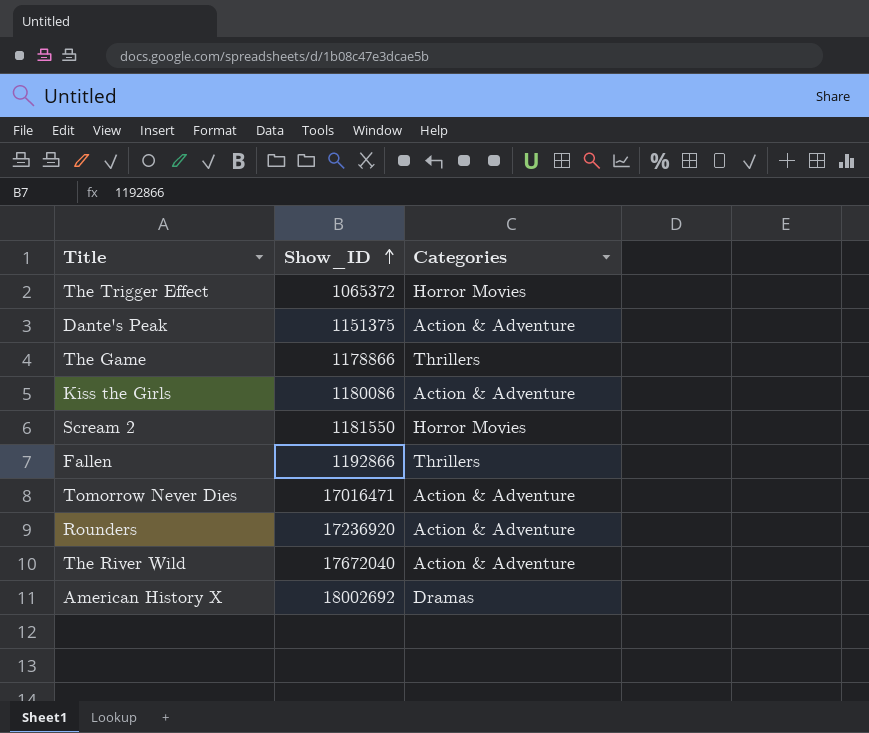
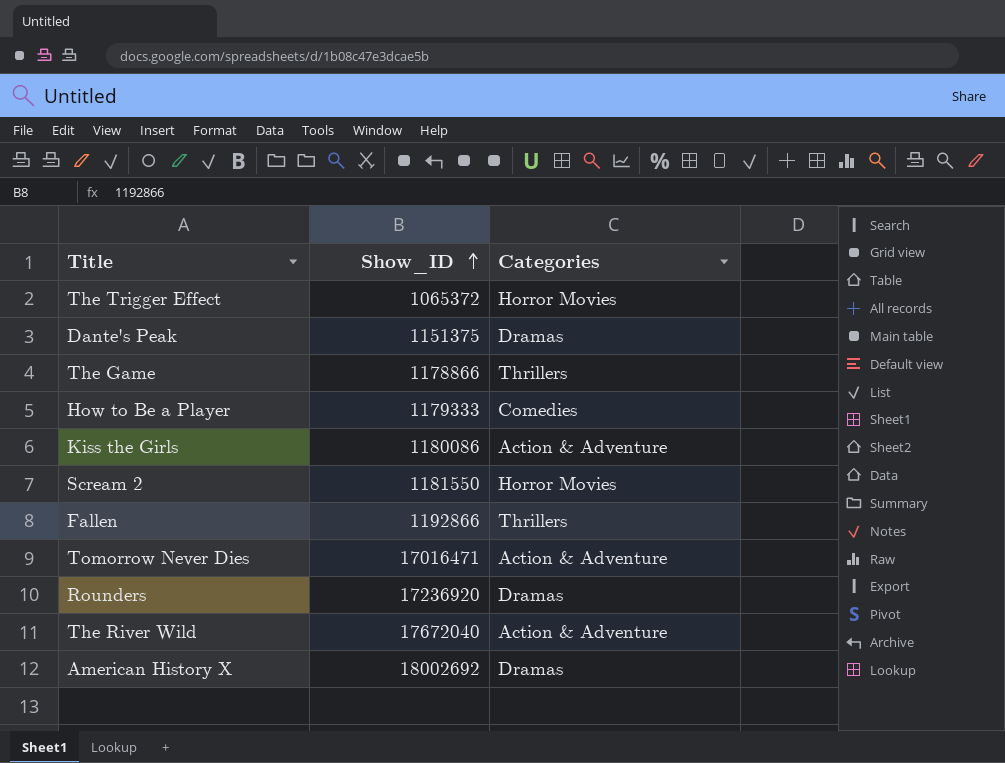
Dante's Peak | Categories: Action & Adventure -> Dramas
row How to Be a Player: none -> 1179333 | Comedies
Rounders | Categories: Action & Adventure -> Dramas

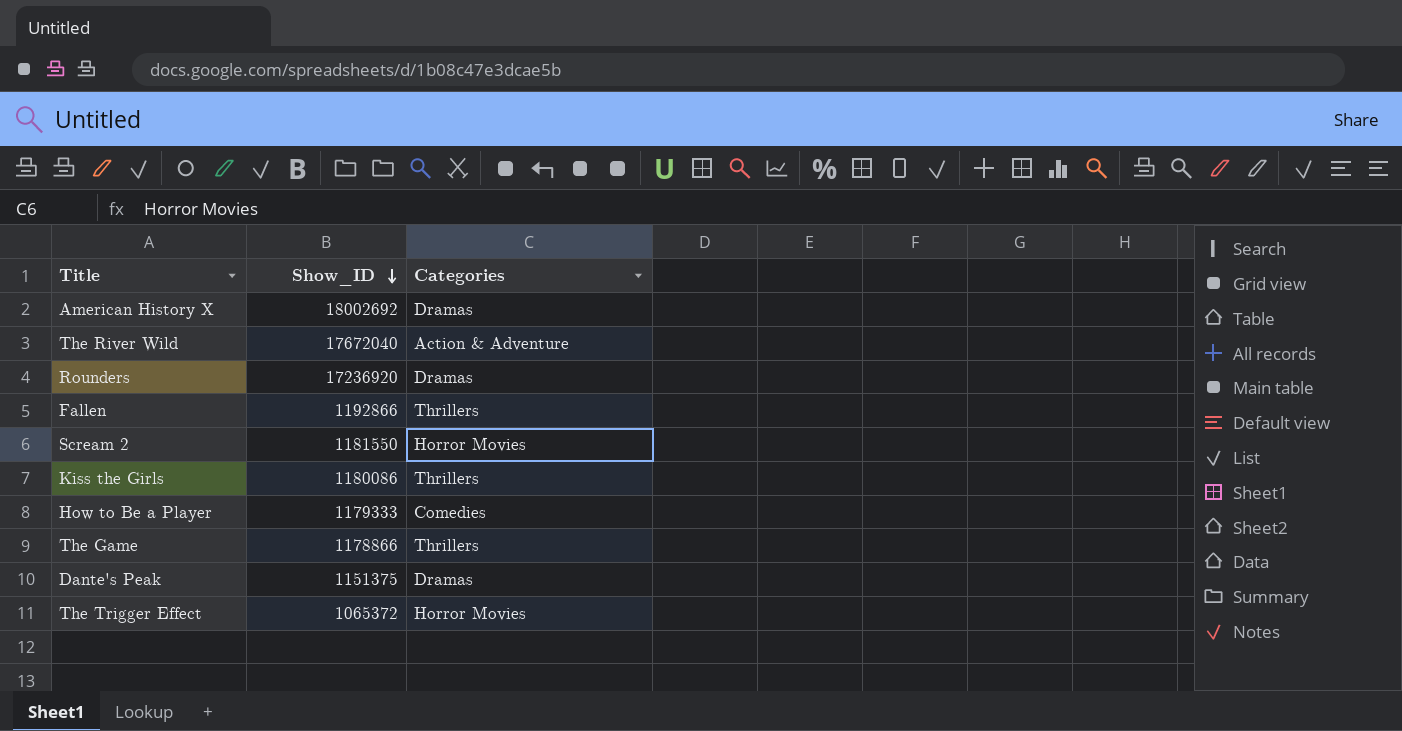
row order: Show_ID ascending -> Show_ID descending
row Tomorrow Never Dies: 17016471 | Action & Adventure -> none
Kiss the Girls | Categories: Action & Adventure -> Thrillers

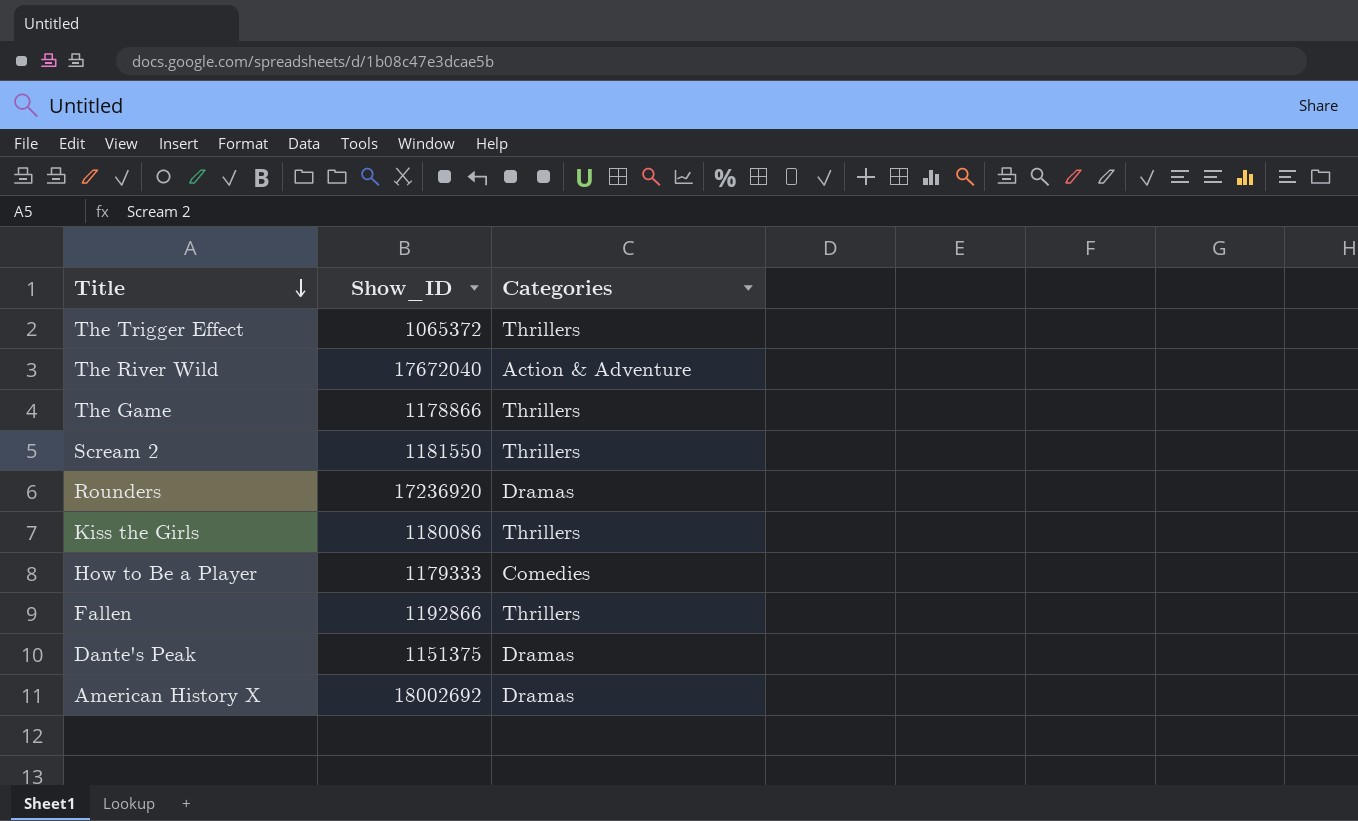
row order: Show_ID descending -> Title descending
The Trigger Effect | Categories: Horror Movies -> Thrillers
Scream 2 | Categories: Horror Movies -> Thrillers

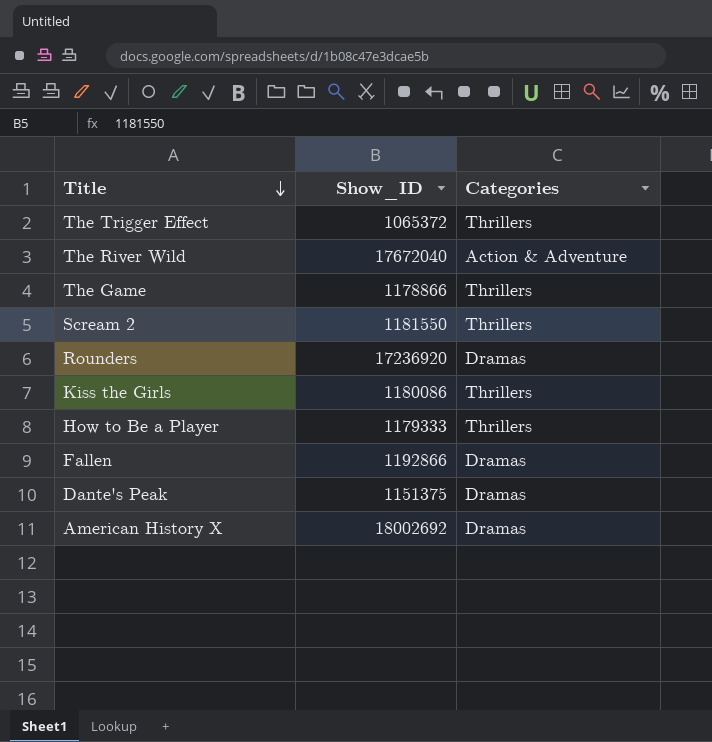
How to Be a Player | Categories: Comedies -> Thrillers
Fallen | Categories: Thrillers -> Dramas

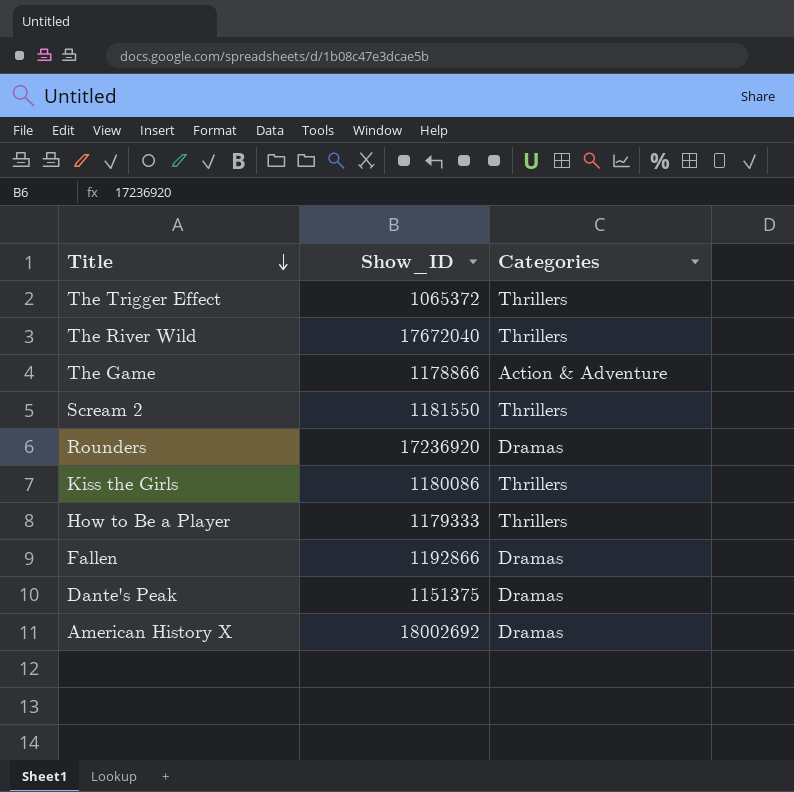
The River Wild | Categories: Action & Adventure -> Thrillers
The Game | Categories: Thrillers -> Action & Adventure

